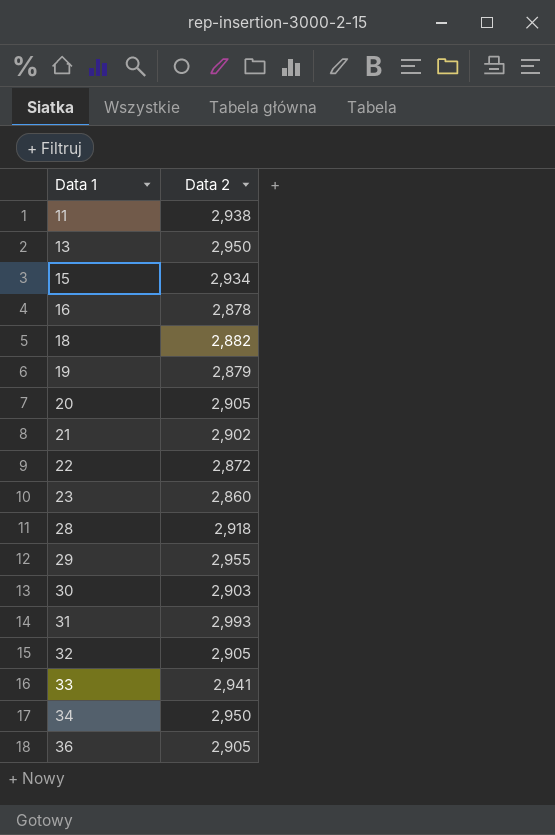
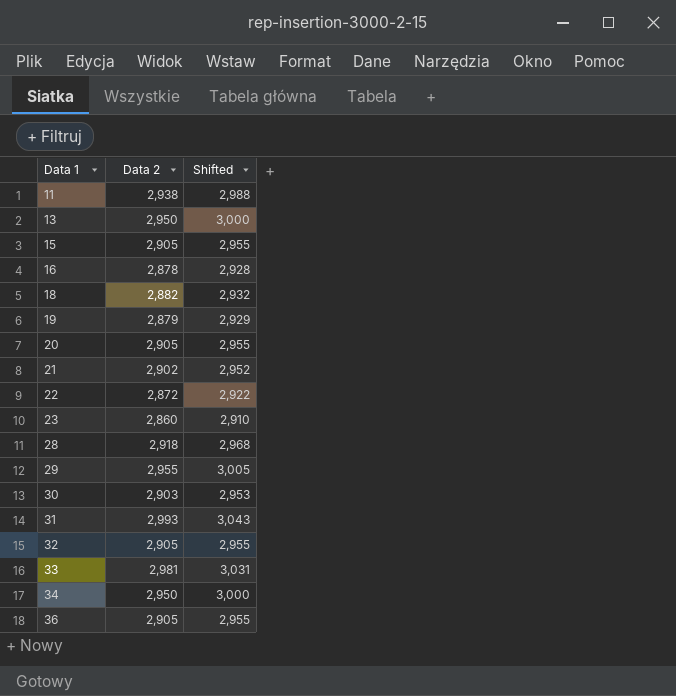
column Shifted | formula: none -> [Data 2] + 50
15 | Data 2: 2,934 -> 2,905
33 | Data 2: 2,941 -> 2,981

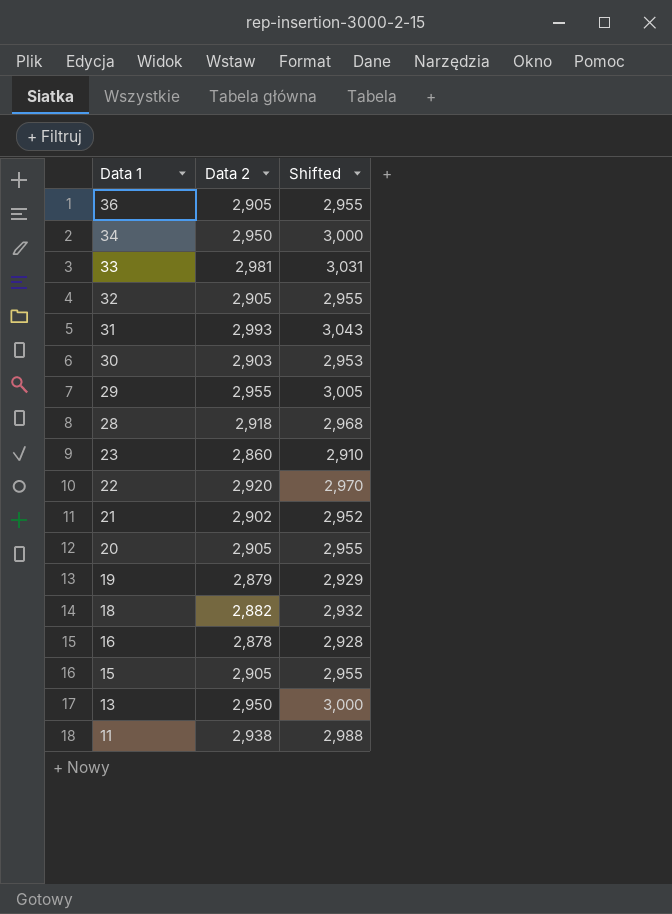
row order: Data 1 ascending -> Data 1 descending
22 | Data 2: 2,872 -> 2,920
22 | Shifted: 2,922 -> 2,970

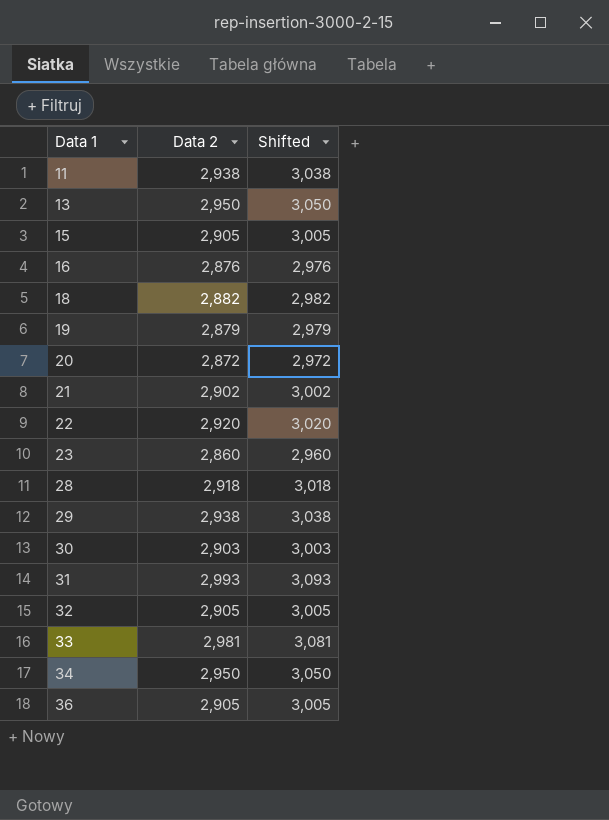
row order: Data 1 descending -> Data 1 ascending
column Shifted | formula: [Data 2] + 50 -> [Data 2] + 100
16 | Data 2: 2,878 -> 2,876
20 | Data 2: 2,905 -> 2,872
29 | Data 2: 2,955 -> 2,938

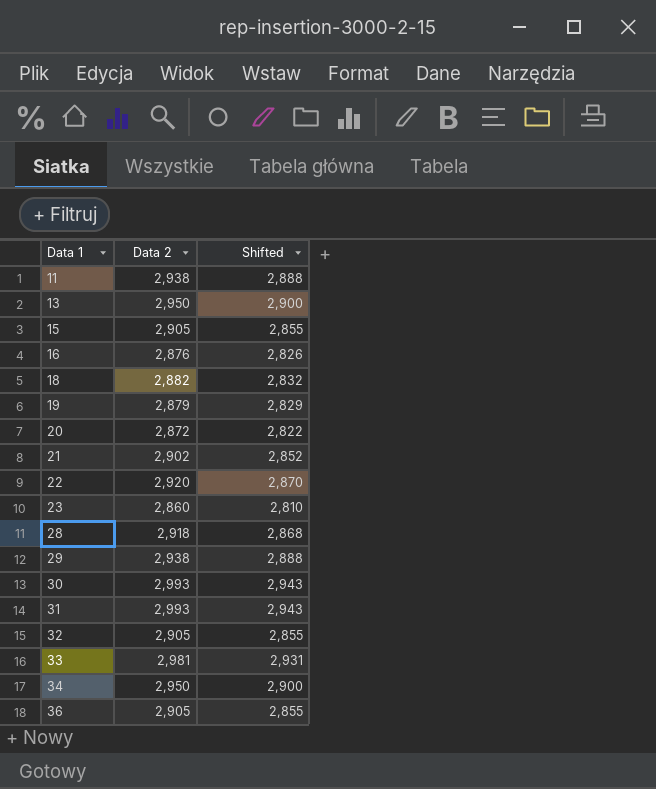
column Shifted | formula: [Data 2] + 100 -> [Data 2] - 50
30 | Data 2: 2,903 -> 2,993

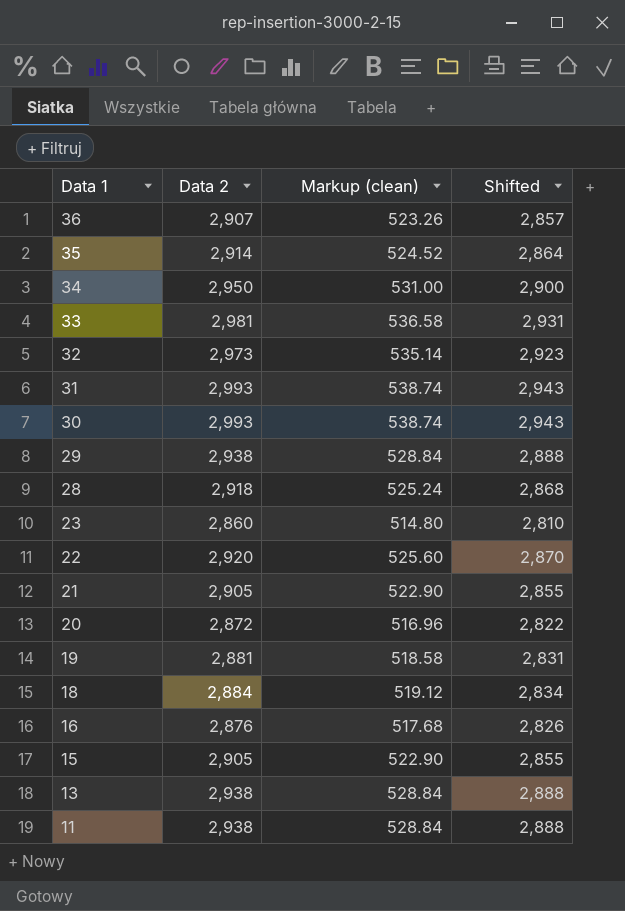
row order: Data 1 ascending -> Data 1 descending
column Markup (clean) | formula: none -> [Data 2] * 0.18
36 | Data 2: 2,905 -> 2,907
36 | Shifted: 2,855 -> 2,857
row 35: none -> 2,914 | 524.52 | 2,864
32 | Data 2: 2,905 -> 2,973
32 | Shifted: 2,855 -> 2,923
21 | Data 2: 2,902 -> 2,905
21 | Shifted: 2,852 -> 2,855
19 | Data 2: 2,879 -> 2,881
19 | Shifted: 2,829 -> 2,831
18 | Data 2: 2,882 -> 2,884
18 | Shifted: 2,832 -> 2,834
13 | Data 2: 2,950 -> 2,938
13 | Shifted: 2,900 -> 2,888

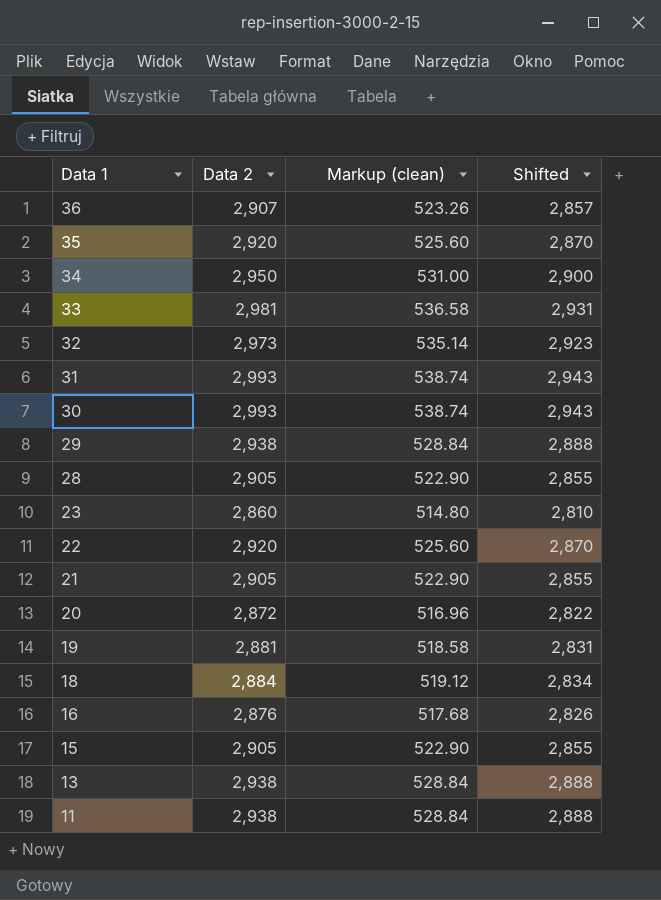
35 | Data 2: 2,914 -> 2,920
35 | Markup (clean): 524.52 -> 525.60
35 | Shifted: 2,864 -> 2,870
28 | Data 2: 2,918 -> 2,905
28 | Markup (clean): 525.24 -> 522.90
28 | Shifted: 2,868 -> 2,855

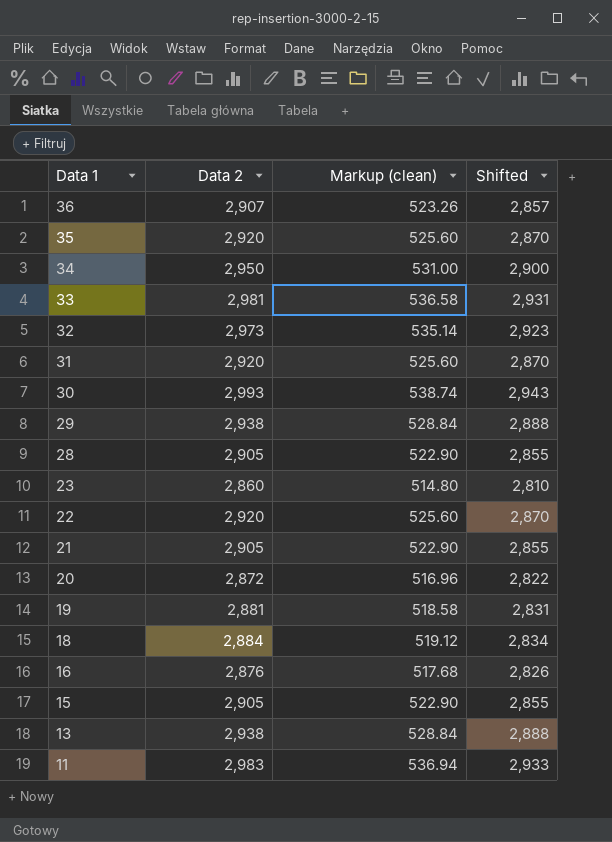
31 | Data 2: 2,993 -> 2,920
31 | Markup (clean): 538.74 -> 525.60
31 | Shifted: 2,943 -> 2,870
11 | Data 2: 2,938 -> 2,983
11 | Markup (clean): 528.84 -> 536.94
11 | Shifted: 2,888 -> 2,933

